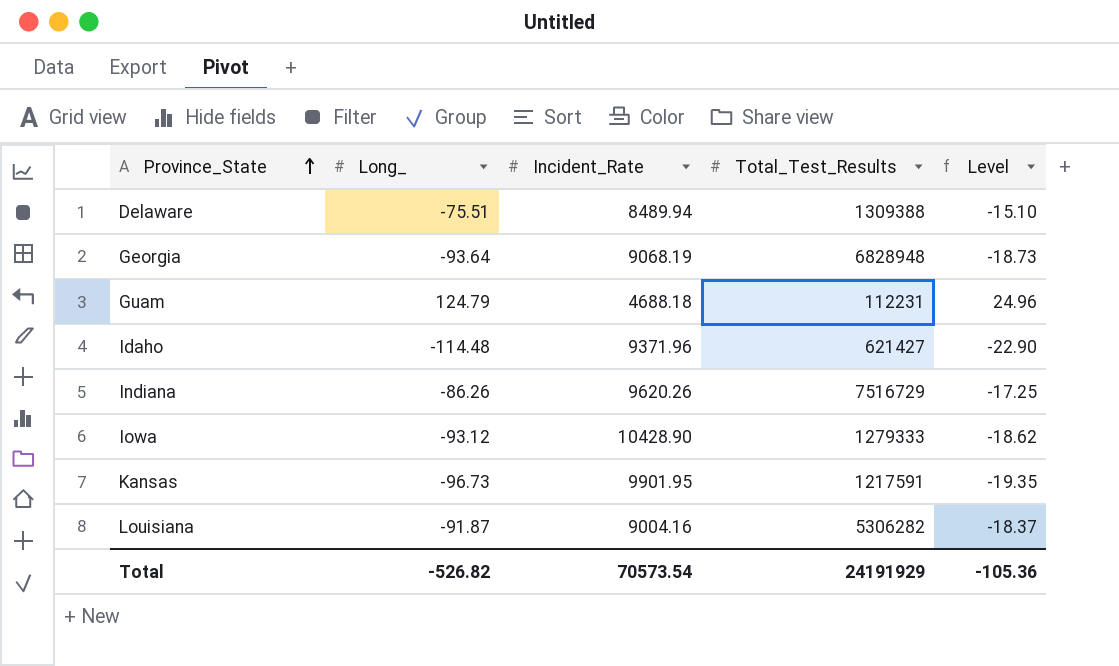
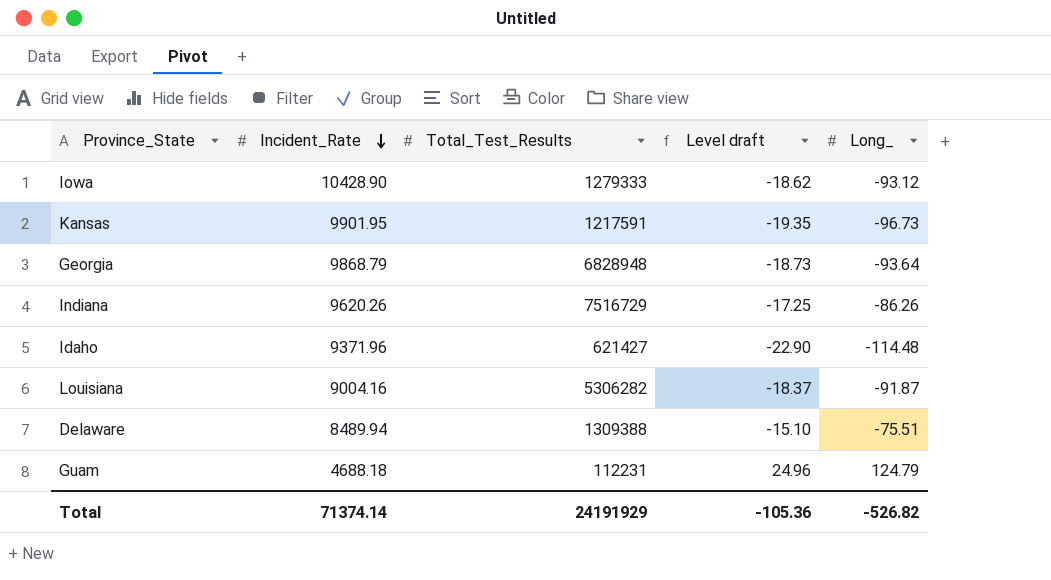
row order: Province_State ascending -> Incident_Rate descending
column name: Level -> Level draft
column Long_ | position: 2 -> 5
Georgia | Incident_Rate: 9068.19 -> 9868.79
Total | Incident_Rate: 70573.54 -> 71374.14

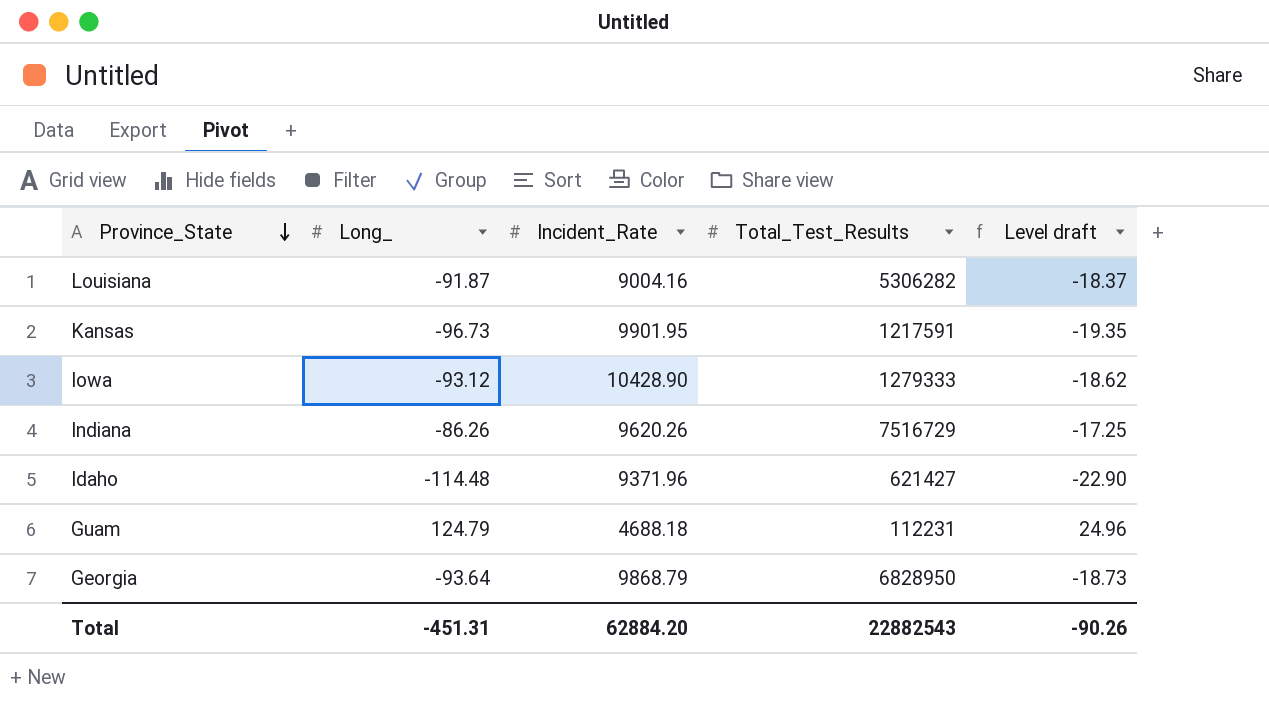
row order: Incident_Rate descending -> Province_State descending
column Long_ | position: 5 -> 2
row Delaware: 8489.94 | 1309388 | -15.10 | -75.51 -> none
Georgia | Total_Test_Results: 6828948 -> 6828950
Total | Long_: -526.82 -> -451.31
Total | Incident_Rate: 71374.14 -> 62884.20
Total | Total_Test_Results: 24191929 -> 22882543
Total | Level draft: -105.36 -> -90.26

